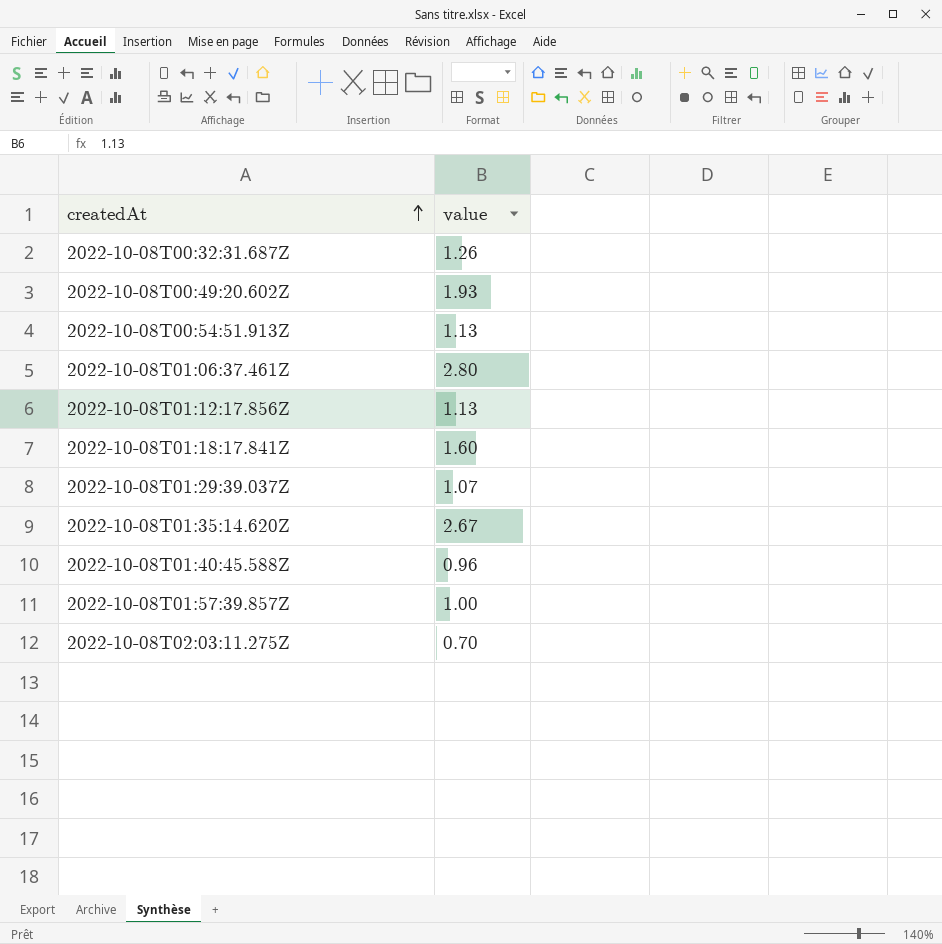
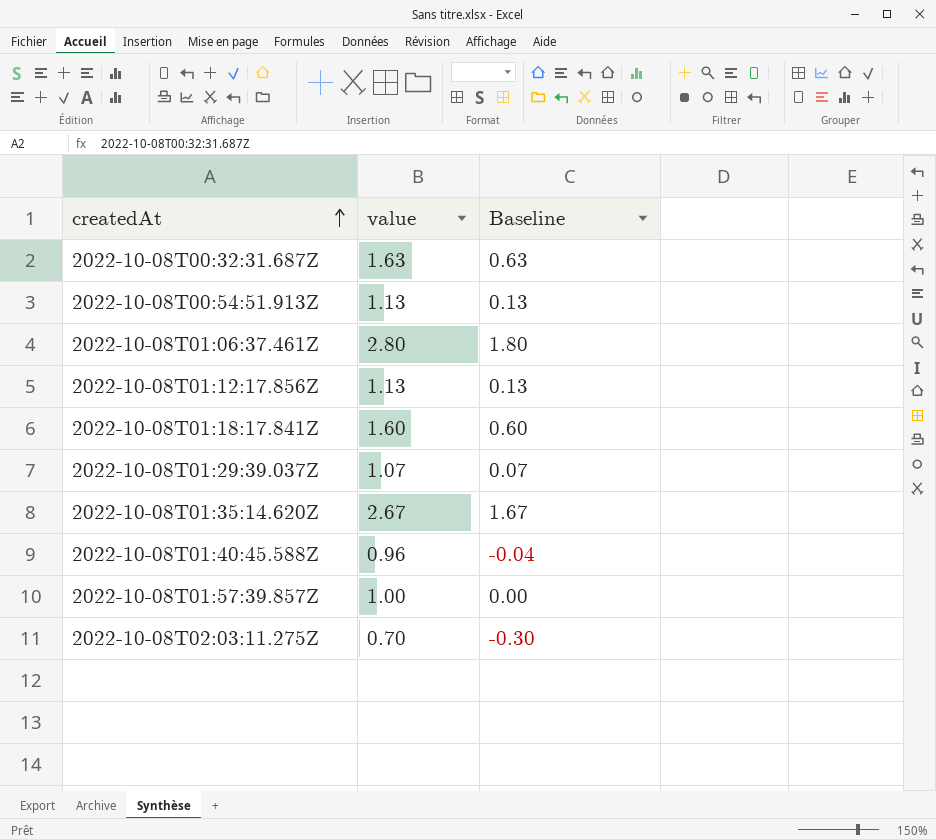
column Baseline | formula: none -> [value] - 1
row 2022-10-08T00:49:20.602Z: 1.93 -> none
2022-10-08T00:32:31.687Z | value: 1.26 -> 1.63

